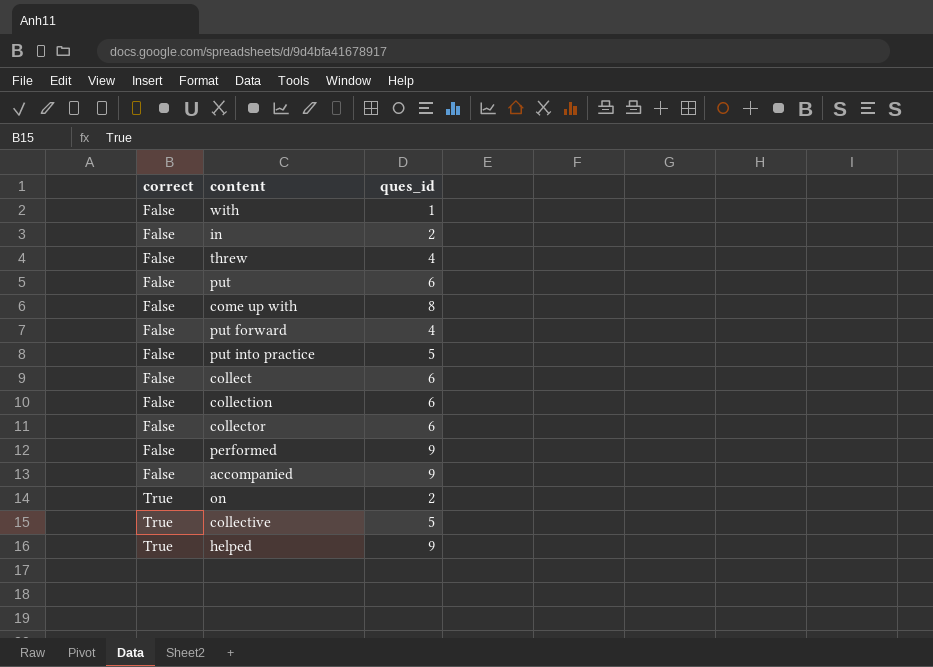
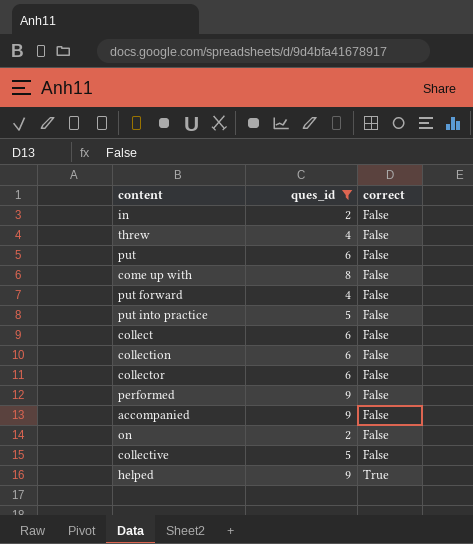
filter: none -> ques_id != 1
column correct | position: 1 -> 3
on | correct: True -> False
collective | correct: True -> False

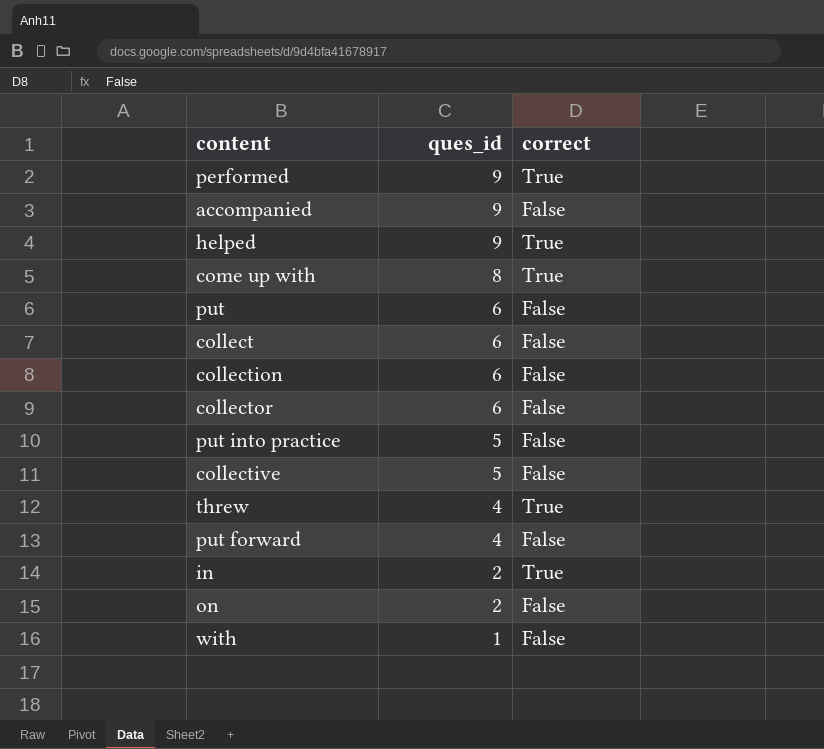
filter: ques_id != 1 -> none
row order: correct ascending -> ques_id descending
performed | correct: False -> True
come up with | correct: False -> True
threw | correct: False -> True
in | correct: False -> True

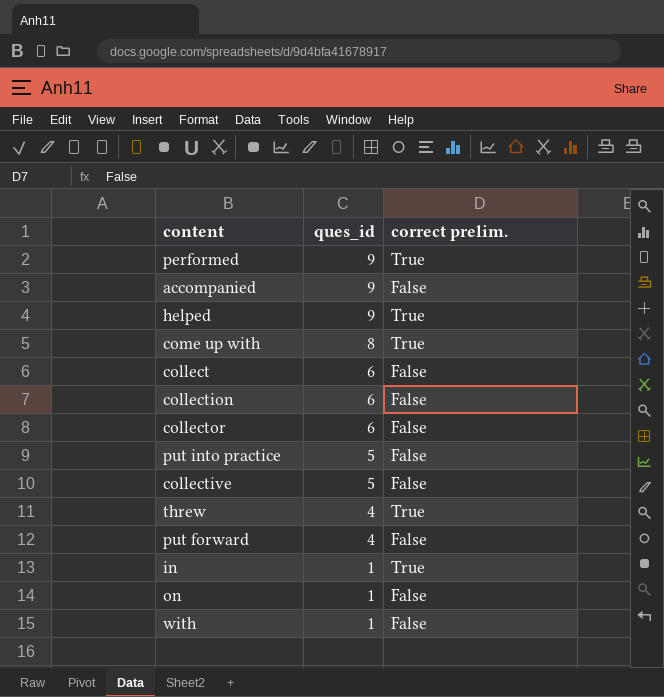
column name: correct -> correct prelim.
row put: 6 | False -> none
in | ques_id: 2 -> 1
on | ques_id: 2 -> 1

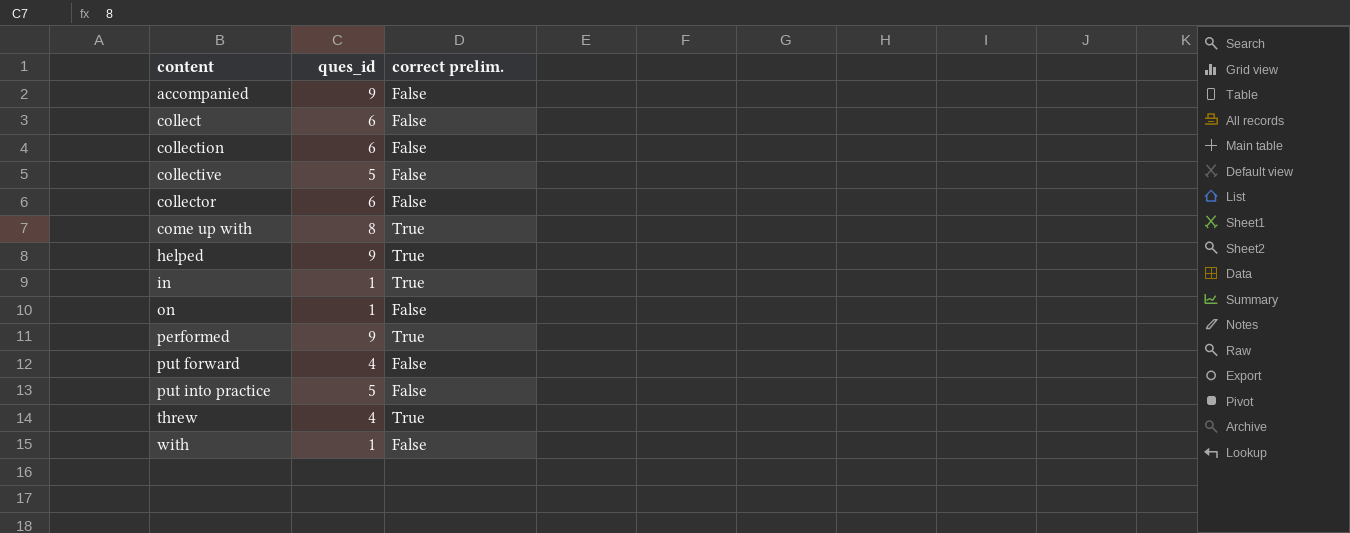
row order: ques_id descending -> content ascending

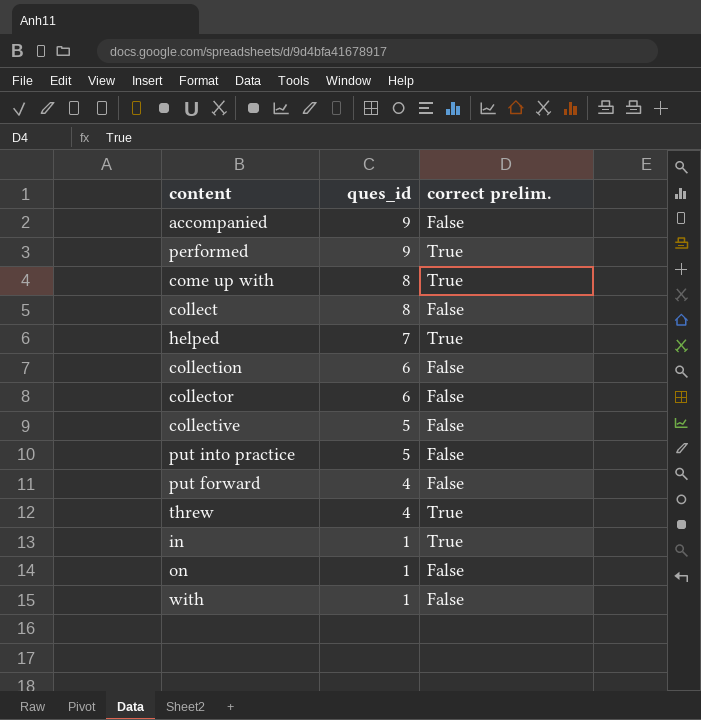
row order: content ascending -> ques_id descending
collect | ques_id: 6 -> 8
helped | ques_id: 9 -> 7

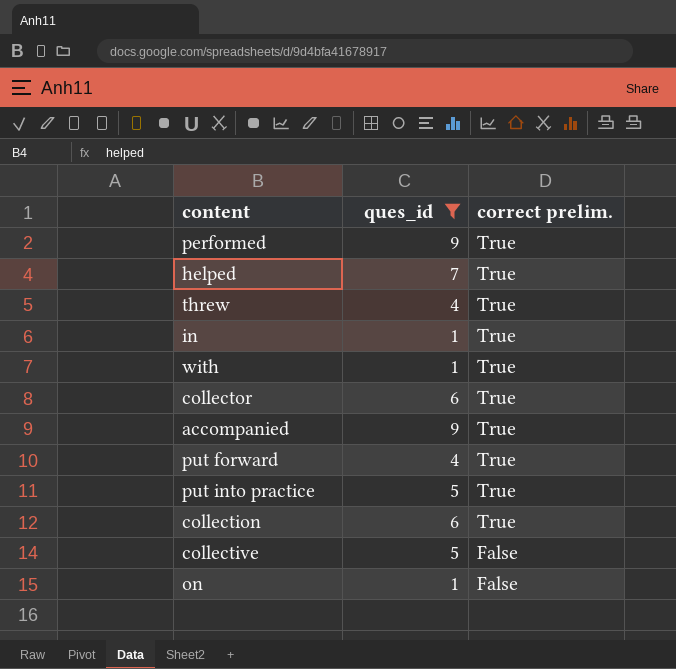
filter: none -> ques_id != 8
row order: ques_id descending -> correct prelim. descending
with | correct prelim.: False -> True
collector | correct prelim.: False -> True
accompanied | correct prelim.: False -> True
put forward | correct prelim.: False -> True
put into practice | correct prelim.: False -> True
collection | correct prelim.: False -> True

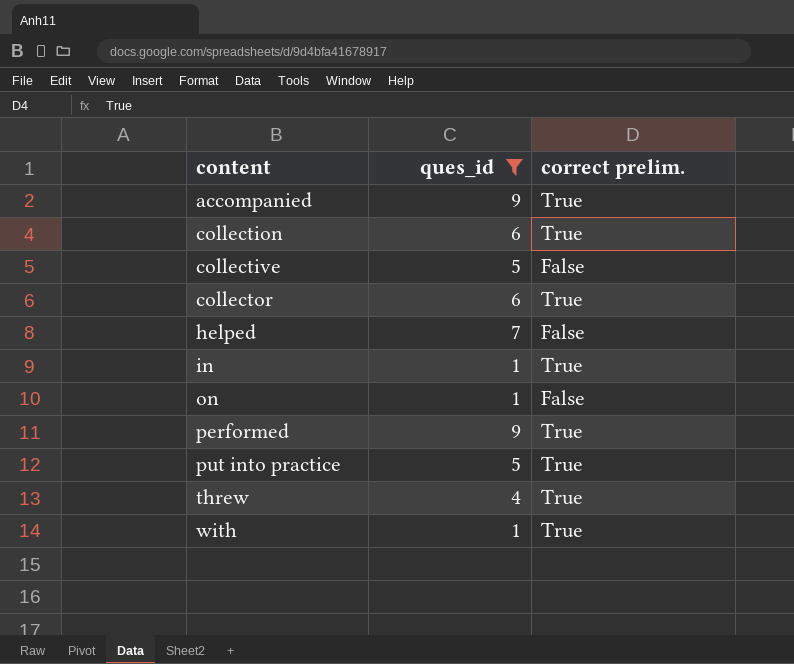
row order: correct prelim. descending -> content ascending
row put forward: 4 | True -> none
helped | correct prelim.: True -> False

